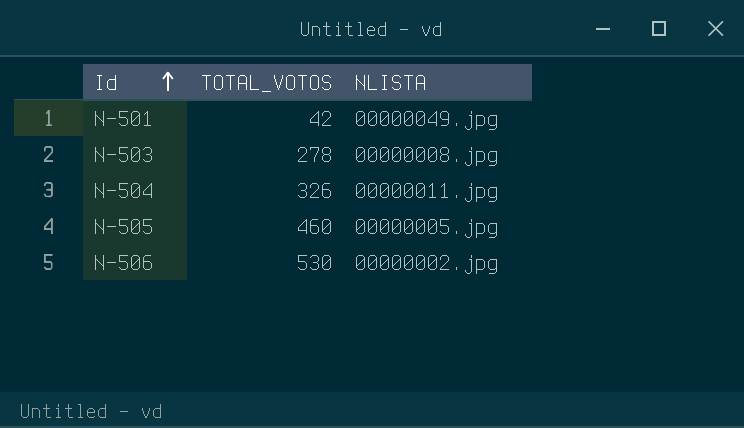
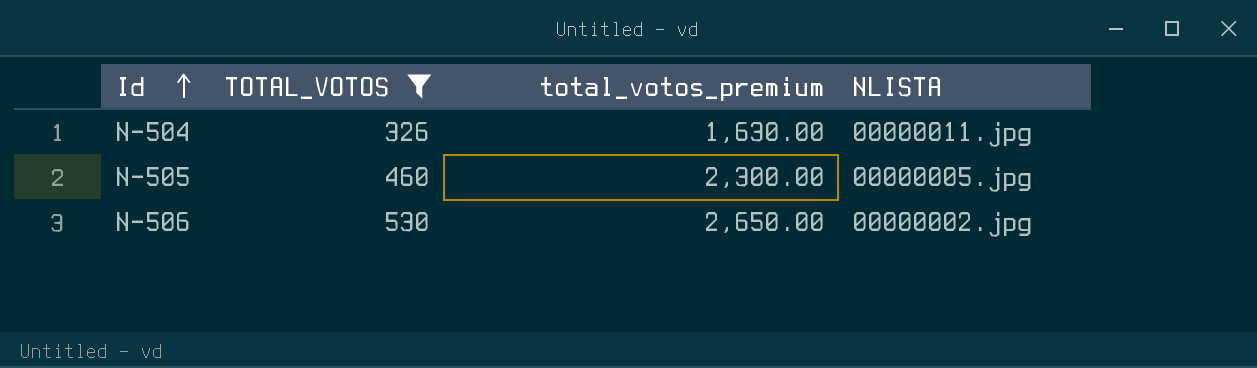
filter: none -> TOTAL_VOTOS >= 326
column total_votos_premium | formula: none -> [TOTAL_VOTOS] * 5

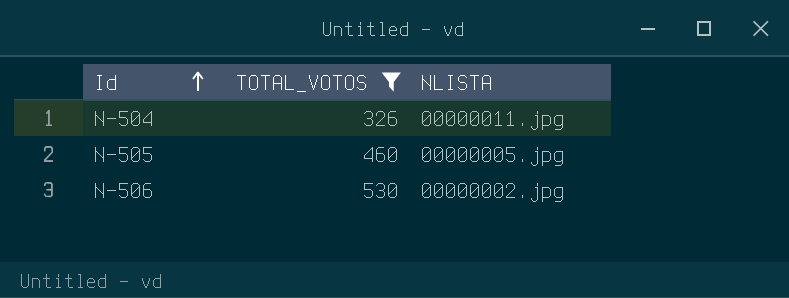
column total_votos_premium | formula: [TOTAL_VOTOS] * 5 -> none

